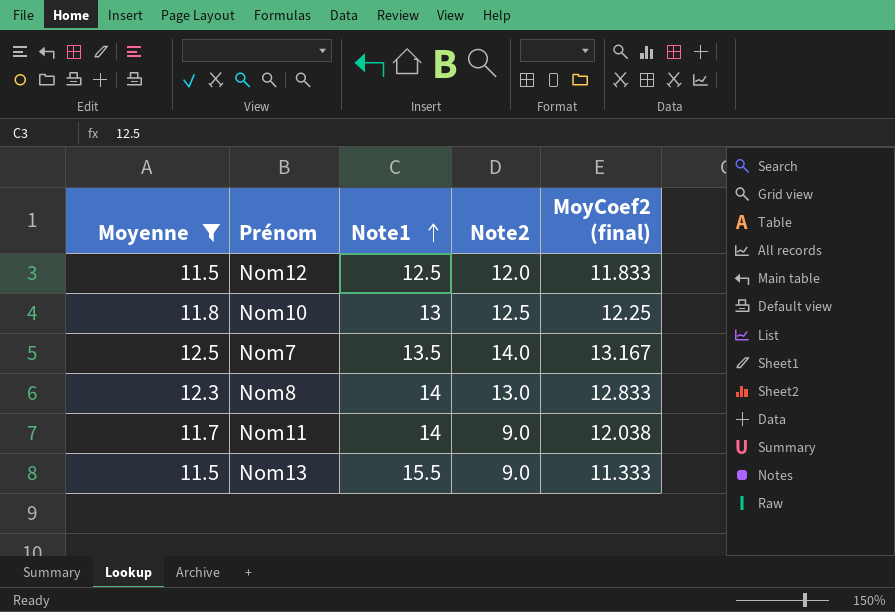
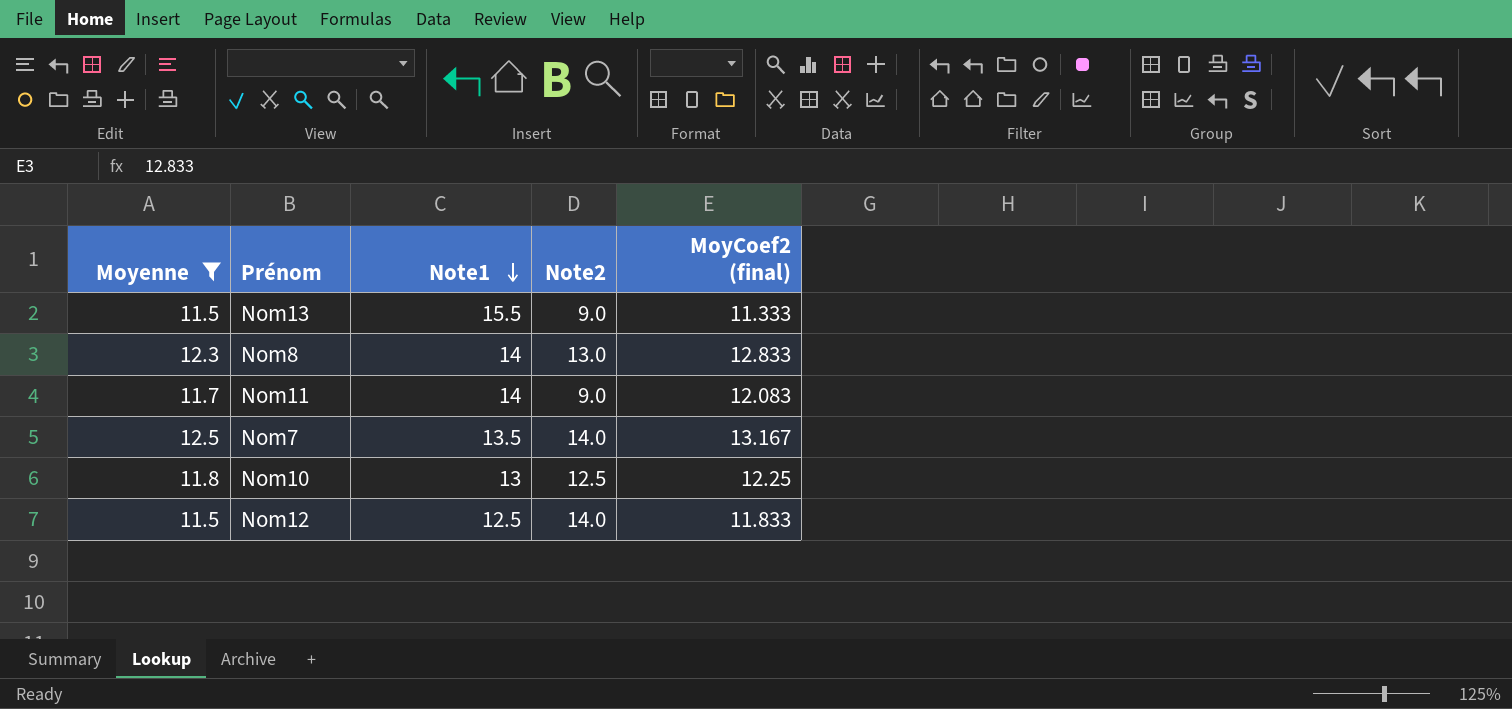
row order: Note1 ascending -> Note1 descending
Nom11 | MoyCoef2 (final): 12.038 -> 12.083
Nom12 | Note2: 12.0 -> 14.0

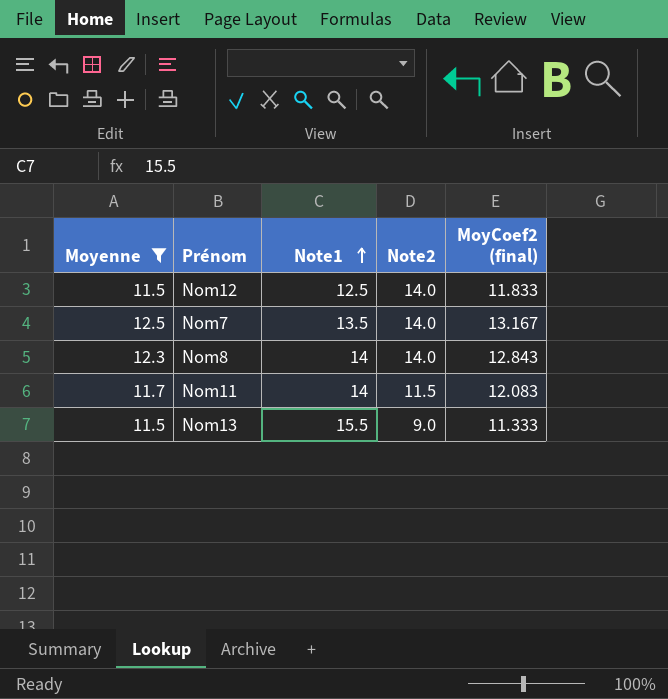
row order: Note1 descending -> Note1 ascending
row Nom10: 11.8 | 13 | 12.5 | 12.25 -> none
Nom8 | Note2: 13.0 -> 14.0
Nom8 | MoyCoef2 (final): 12.833 -> 12.843
Nom11 | Note2: 9.0 -> 11.5

